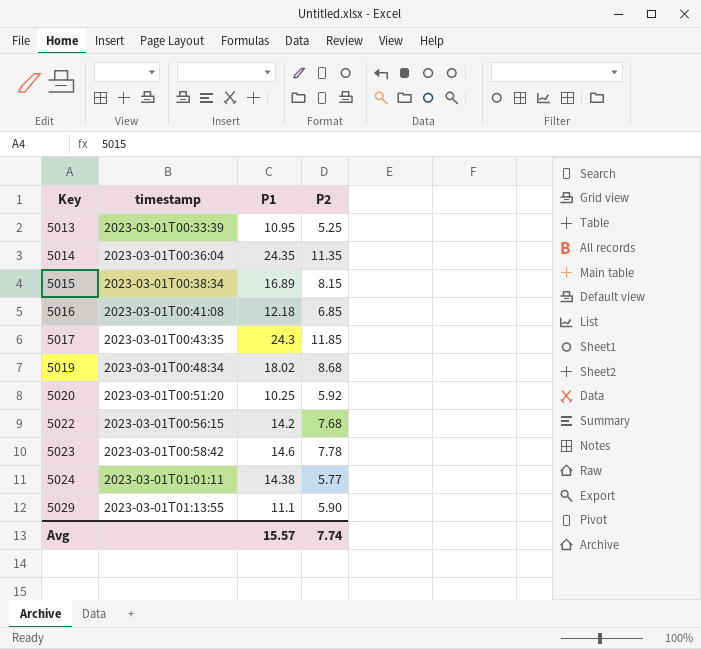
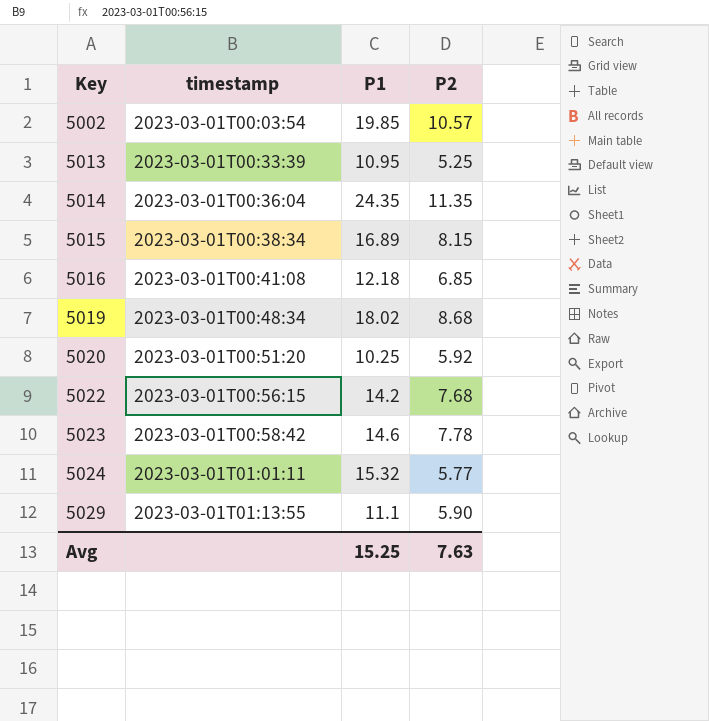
row 5017: 2023-03-01T00:43:35 | 24.3 | 11.85 -> none
row 5002: none -> 2023-03-01T00:03:54 | 19.85 | 10.57
5024 | P1: 14.38 -> 15.32
Avg | P1: 15.57 -> 15.25
Avg | P2: 7.74 -> 7.63

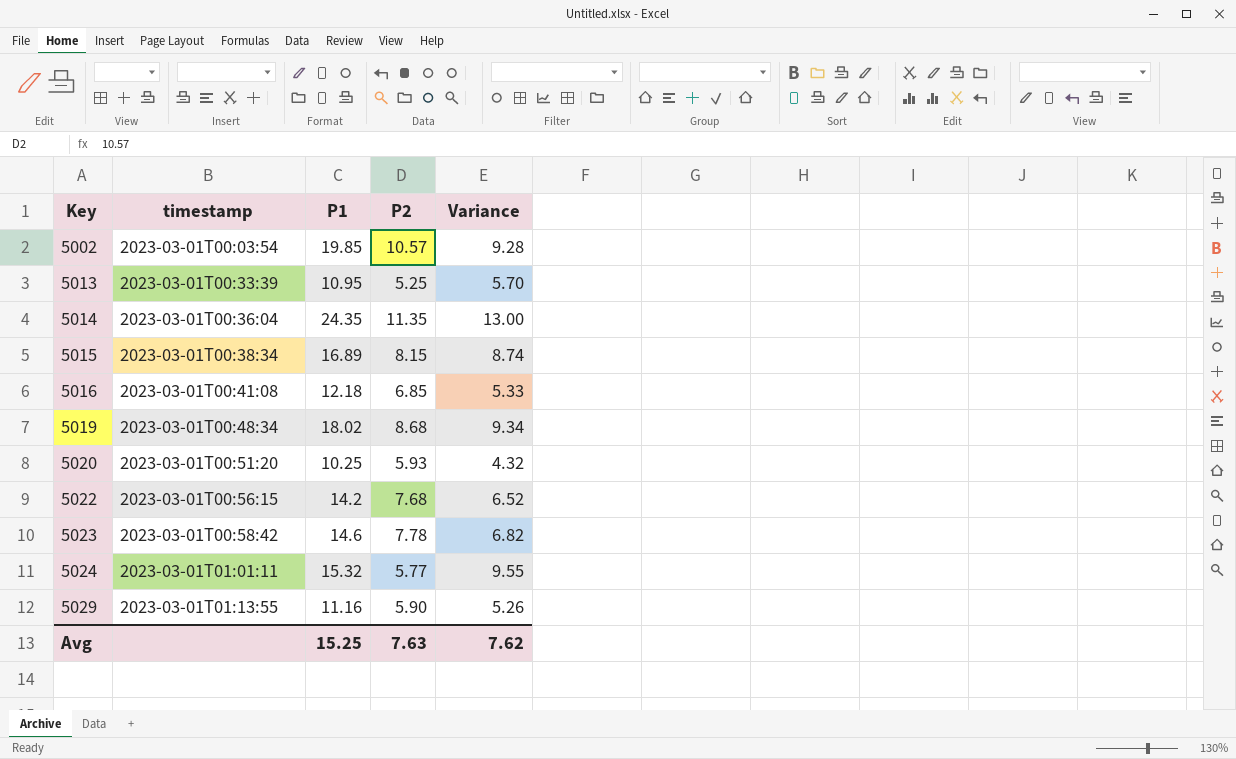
column Variance | formula: none -> [P1] - [P2]
5020 | P2: 5.92 -> 5.93
5029 | P1: 11.1 -> 11.16

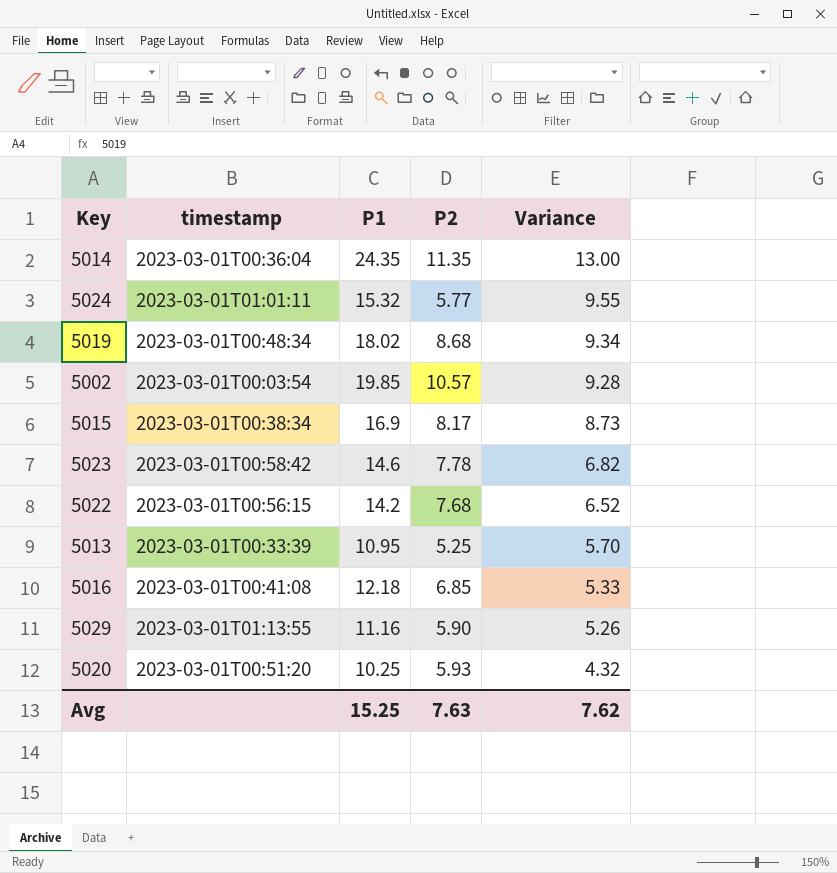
row order: Key ascending -> Variance descending
5015 | P1: 16.89 -> 16.9
5015 | P2: 8.15 -> 8.17
5015 | Variance: 8.74 -> 8.73

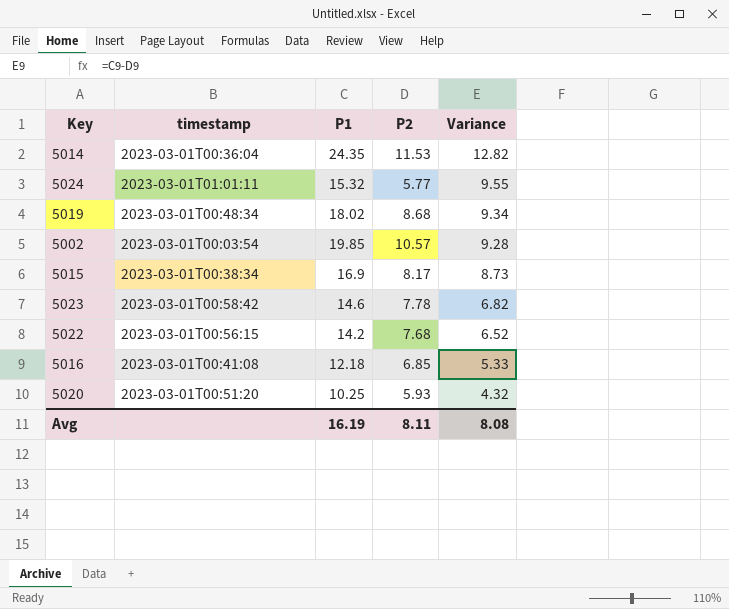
row 5013: 2023-03-01T00:33:39 | 10.95 | 5.25 | 5.70 -> none
row 5029: 2023-03-01T01:13:55 | 11.16 | 5.90 | 5.26 -> none
5014 | P2: 11.35 -> 11.53
5014 | Variance: 13.00 -> 12.82
Avg | P1: 15.25 -> 16.19
Avg | P2: 7.63 -> 8.11
Avg | Variance: 7.62 -> 8.08

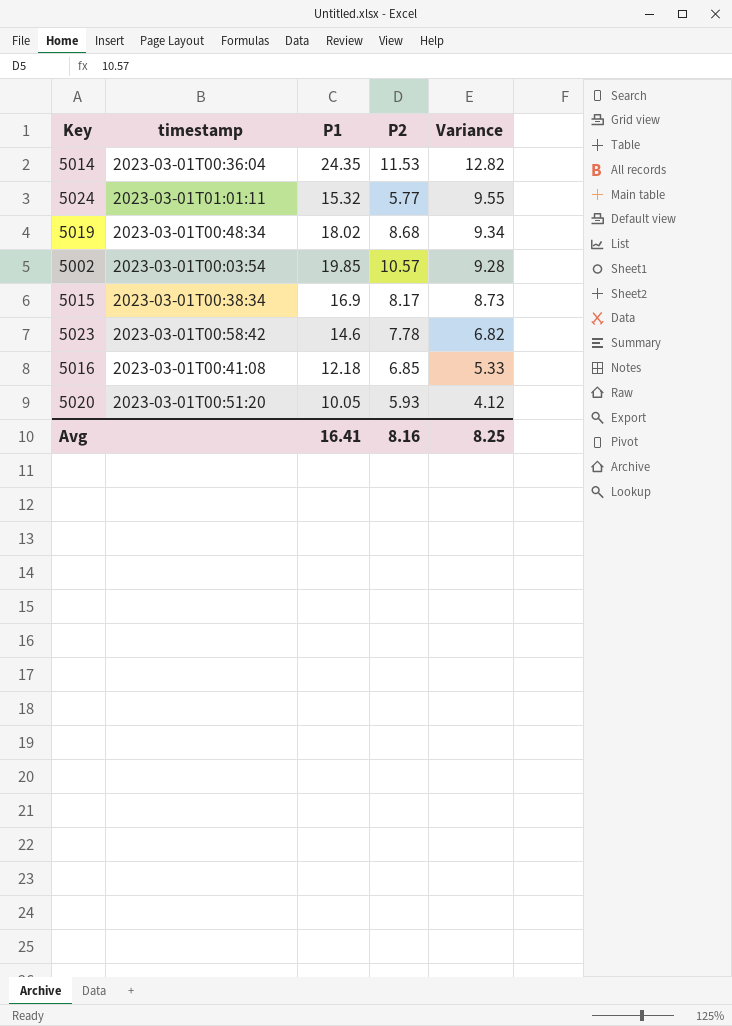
row 5022: 2023-03-01T00:56:15 | 14.2 | 7.68 | 6.52 -> none
5020 | P1: 10.25 -> 10.05
5020 | Variance: 4.32 -> 4.12
Avg | P1: 16.19 -> 16.41
Avg | P2: 8.11 -> 8.16
Avg | Variance: 8.08 -> 8.25

